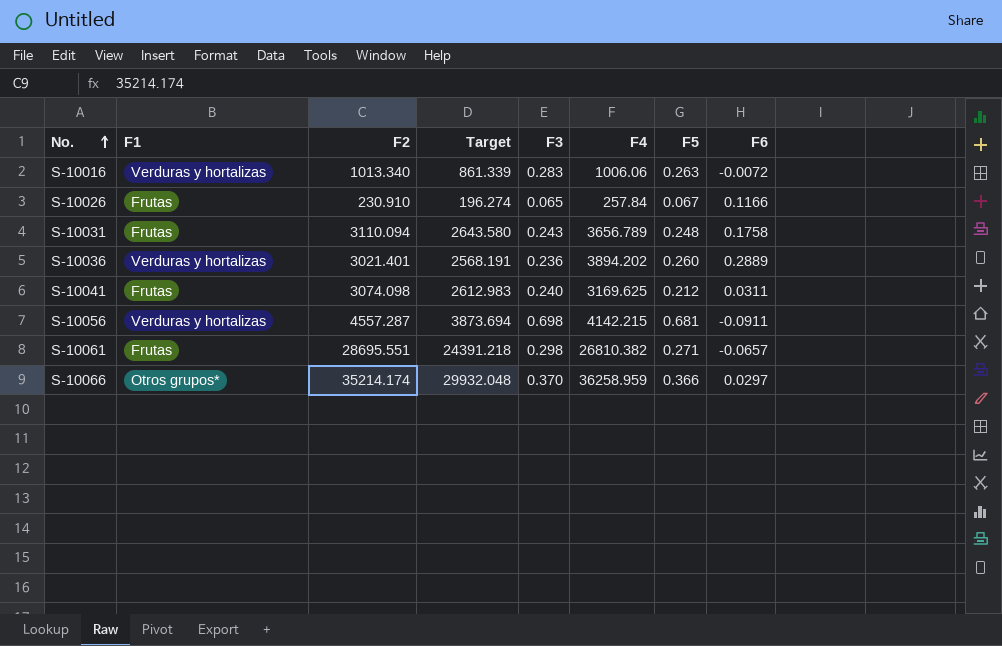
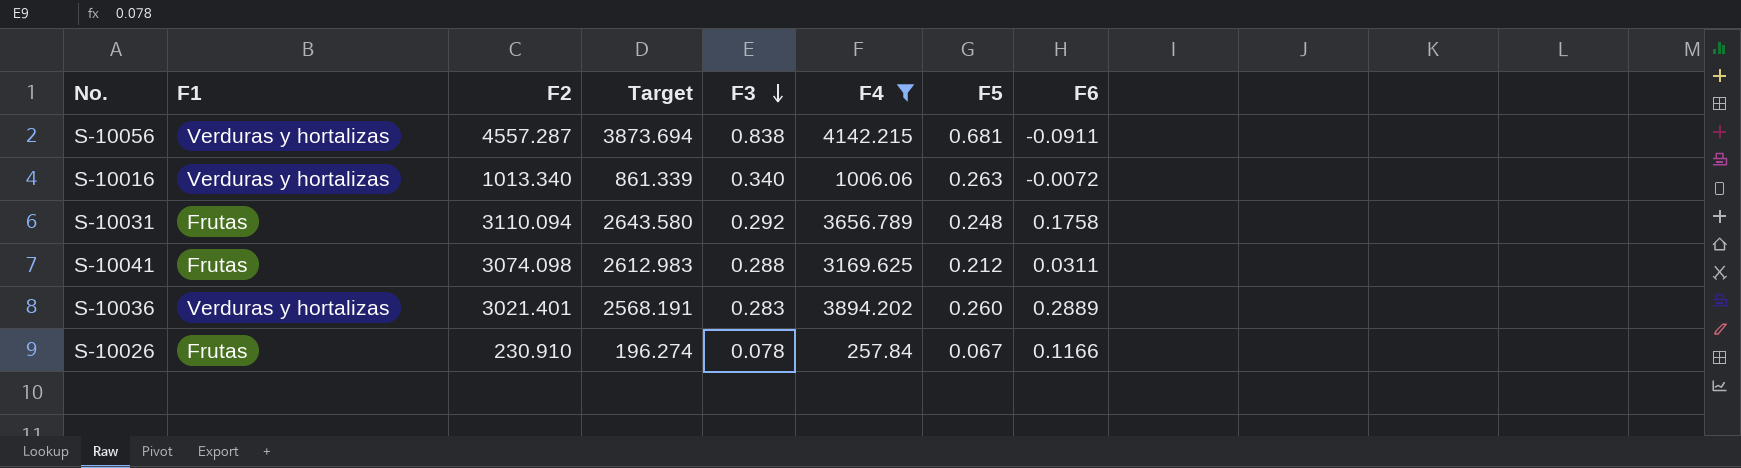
filter: none -> F4 <= 4142.215
row order: No. ascending -> F3 descending
S-10056 | F3: 0.698 -> 0.838
S-10016 | F3: 0.283 -> 0.340
S-10031 | F3: 0.243 -> 0.292
S-10041 | F3: 0.240 -> 0.288
S-10036 | F3: 0.236 -> 0.283
S-10026 | F3: 0.065 -> 0.078

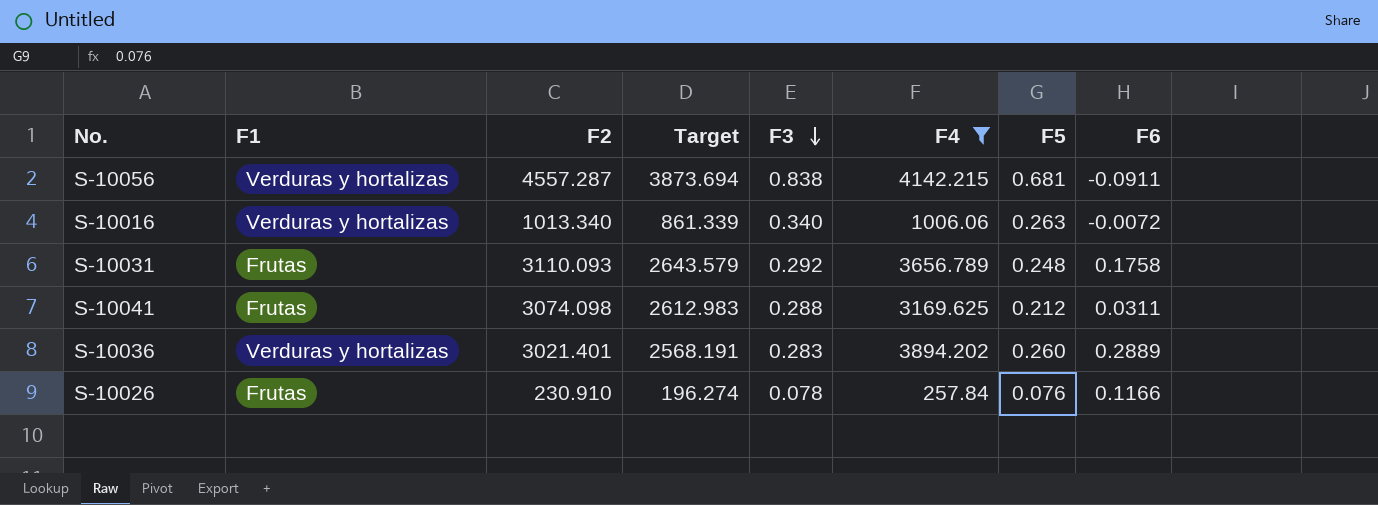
S-10031 | F2: 3110.094 -> 3110.093
S-10031 | Target: 2643.580 -> 2643.579
S-10026 | F5: 0.067 -> 0.076

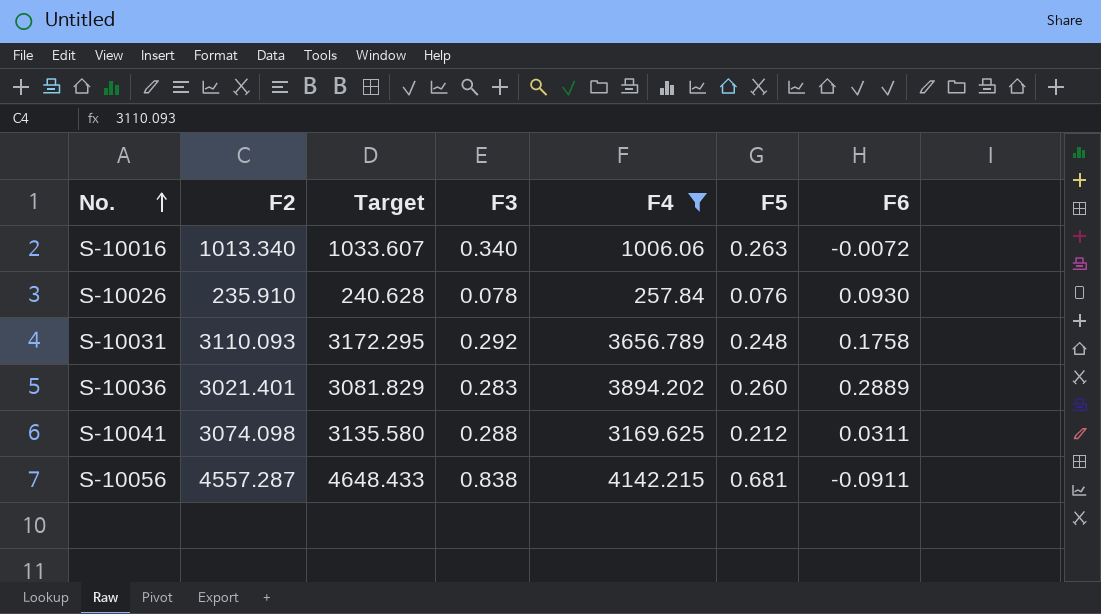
row order: F3 descending -> No. ascending
column F1 | position: 2 -> none
column Target | formula: [F2] * 0.85 -> [F2] * 1.02
S-10026 | F2: 230.910 -> 235.910
S-10026 | F6: 0.1166 -> 0.0930

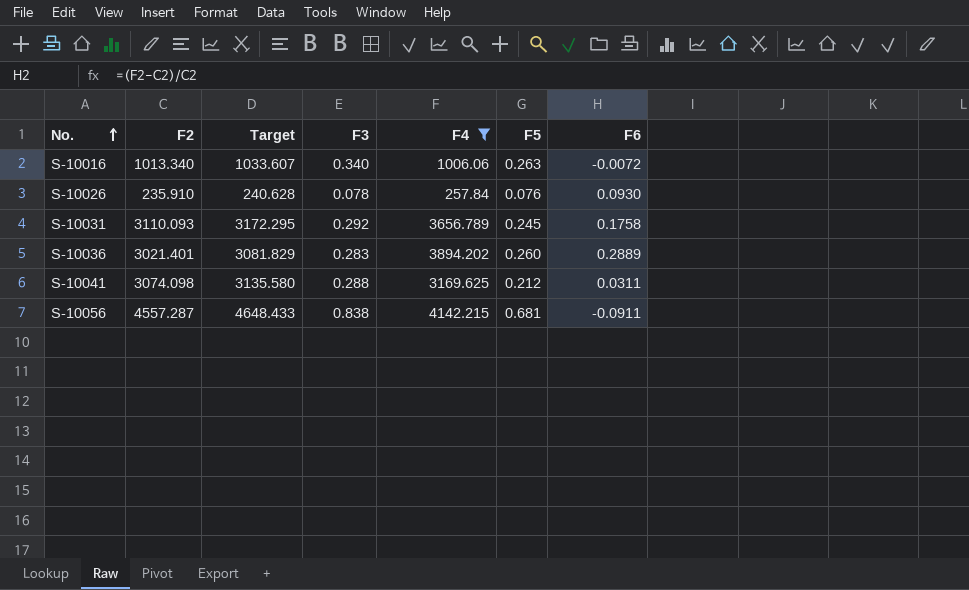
S-10031 | F5: 0.248 -> 0.245

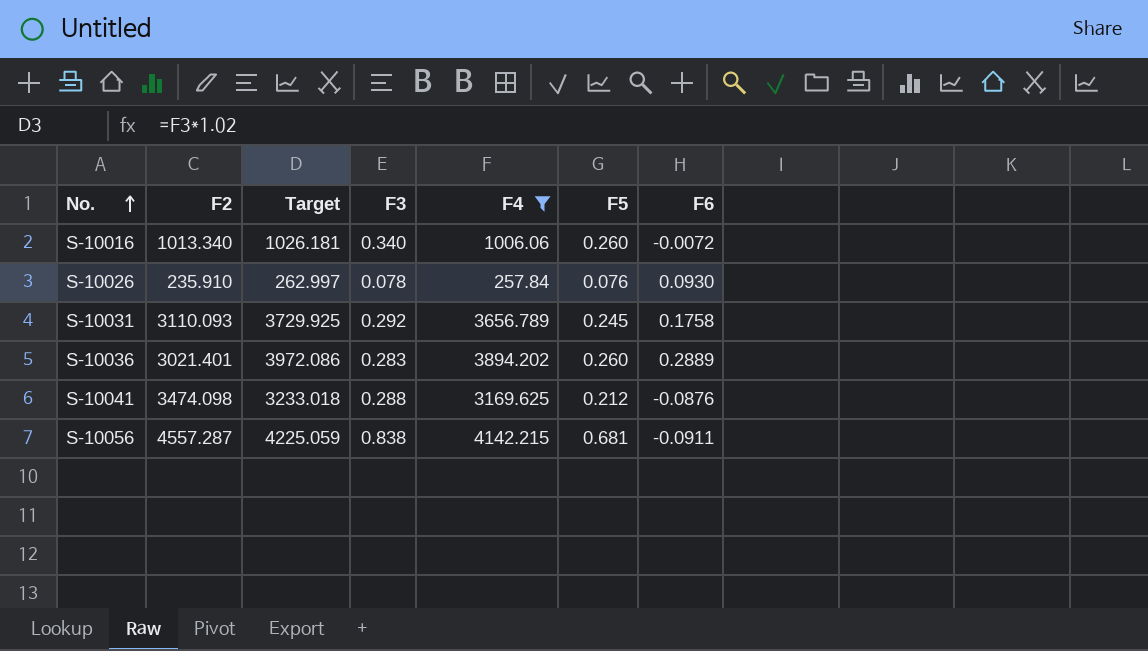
column Target | formula: [F2] * 1.02 -> [F4] * 1.02
S-10016 | F5: 0.263 -> 0.260
S-10041 | F2: 3074.098 -> 3474.098
S-10041 | F6: 0.0311 -> -0.0876

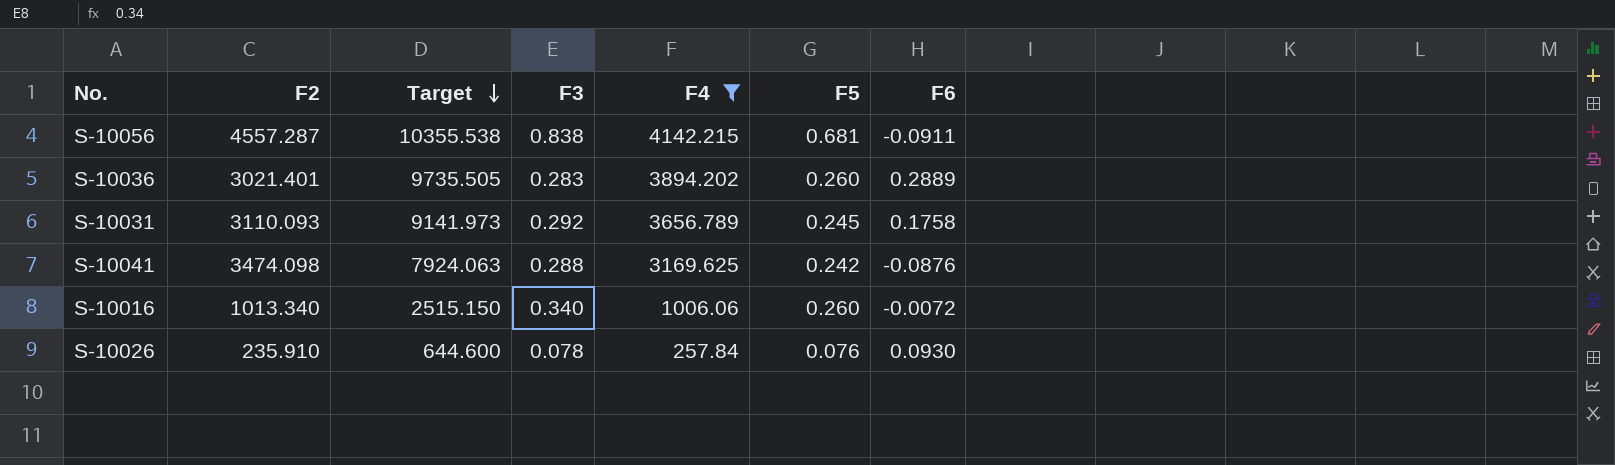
row order: No. ascending -> Target descending
column Target | formula: [F4] * 1.02 -> [F4] * 2.5
S-10041 | F5: 0.212 -> 0.242

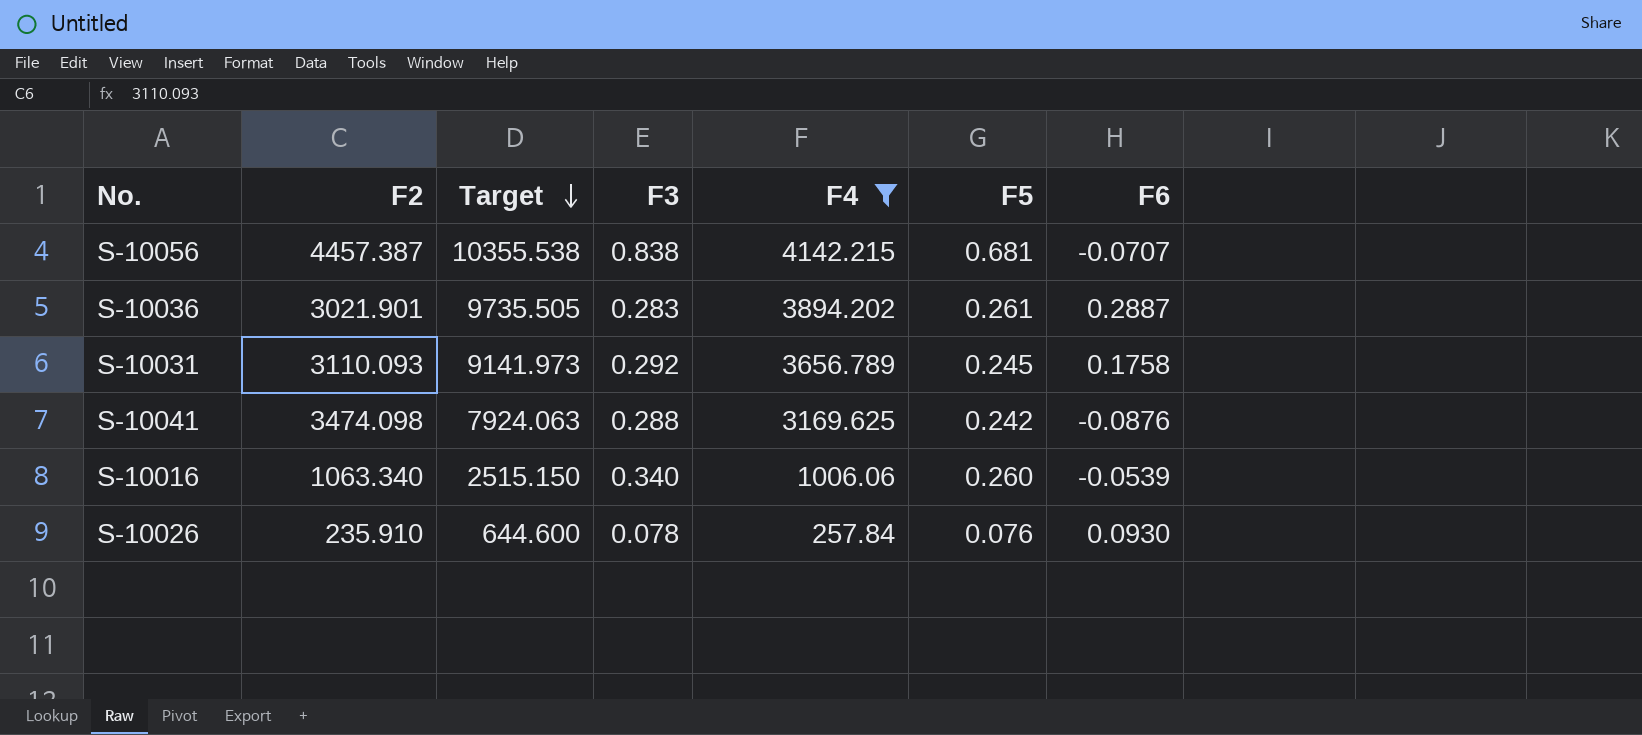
S-10056 | F2: 4557.287 -> 4457.387
S-10056 | F6: -0.0911 -> -0.0707
S-10036 | F2: 3021.401 -> 3021.901
S-10036 | F5: 0.260 -> 0.261
S-10036 | F6: 0.2889 -> 0.2887
S-10016 | F2: 1013.340 -> 1063.340
S-10016 | F6: -0.0072 -> -0.0539

